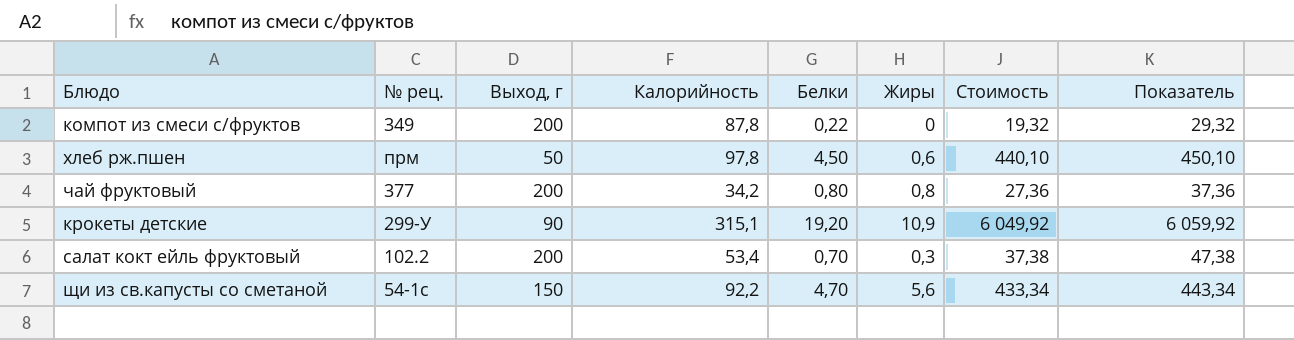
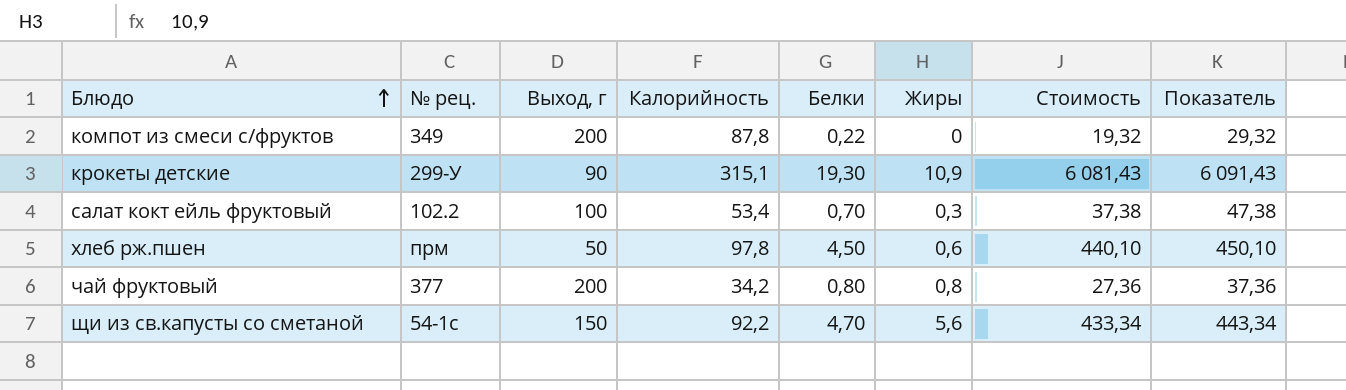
row order: none -> Блюдо ascending
крокеты детские | Белки: 19,20 -> 19,30
крокеты детские | Стоимость: 6 049,92 -> 6 081,43
крокеты детские | Показатель: 6 059,92 -> 6 091,43
салат кокт ейль фруктовый | Выход, г: 200 -> 100

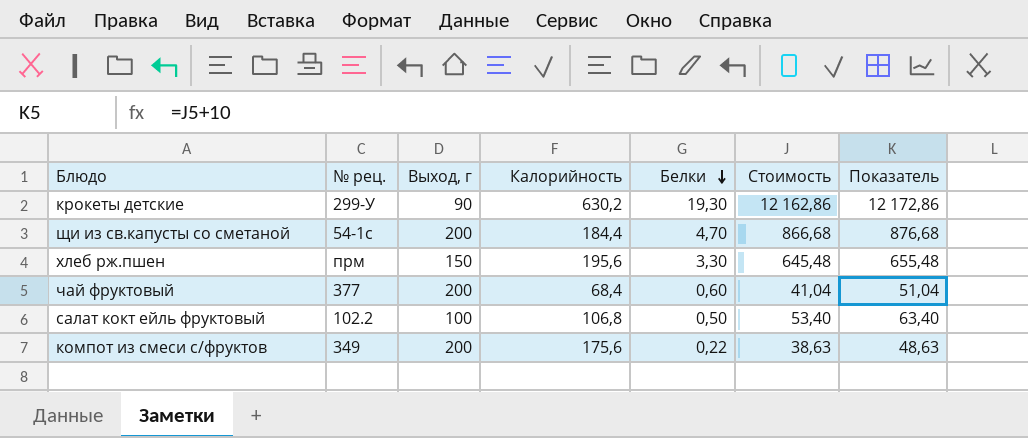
row order: Блюдо ascending -> Белки descending
column Жиры | position: 6 -> none
крокеты детские | Калорийность: 315,1 -> 630,2
крокеты детские | Стоимость: 6 081,43 -> 12 162,86
крокеты детские | Показатель: 6 091,43 -> 12 172,86
щи из св.капусты со сметаной | Выход, г: 150 -> 200
щи из св.капусты со сметаной | Калорийность: 92,2 -> 184,4
щи из св.капусты со сметаной | Стоимость: 433,34 -> 866,68
щи из св.капусты со сметаной | Показатель: 443,34 -> 876,68
хлеб рж.пшен | Выход, г: 50 -> 150
хлеб рж.пшен | Калорийность: 97,8 -> 195,6
хлеб рж.пшен | Белки: 4,50 -> 3,30
хлеб рж.пшен | Стоимость: 440,10 -> 645,48
хлеб рж.пшен | Показатель: 450,10 -> 655,48
чай фруктовый | Калорийность: 34,2 -> 68,4
чай фруктовый | Белки: 0,80 -> 0,60
чай фруктовый | Стоимость: 27,36 -> 41,04
чай фруктовый | Показатель: 37,36 -> 51,04
салат кокт ейль фруктовый | Калорийность: 53,4 -> 106,8
салат кокт ейль фруктовый | Белки: 0,70 -> 0,50
салат кокт ейль фруктовый | Стоимость: 37,38 -> 53,40
салат кокт ейль фруктовый | Показатель: 47,38 -> 63,40
компот из смеси с/фруктов | Калорийность: 87,8 -> 175,6
компот из смеси с/фруктов | Стоимость: 19,32 -> 38,63
компот из смеси с/фруктов | Показатель: 29,32 -> 48,63

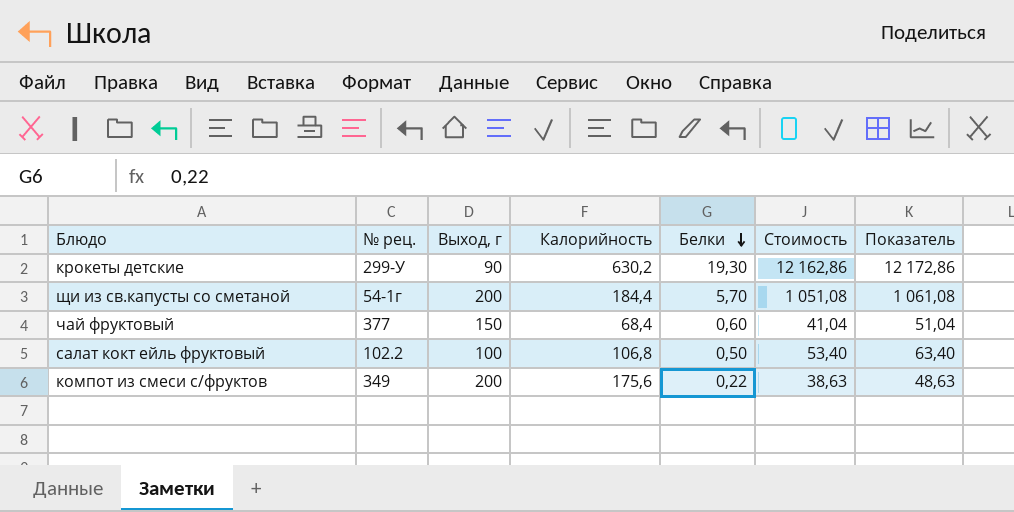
row хлеб рж.пшен: прм | 150 | 195,6 | 3,30 | 645,48 | 655,48 -> none
щи из св.капусты со сметаной | № рец.: 54-1с -> 54-1г
щи из св.капусты со сметаной | Белки: 4,70 -> 5,70
щи из св.капусты со сметаной | Стоимость: 866,68 -> 1 051,08
щи из св.капусты со сметаной | Показатель: 876,68 -> 1 061,08
чай фруктовый | Выход, г: 200 -> 150

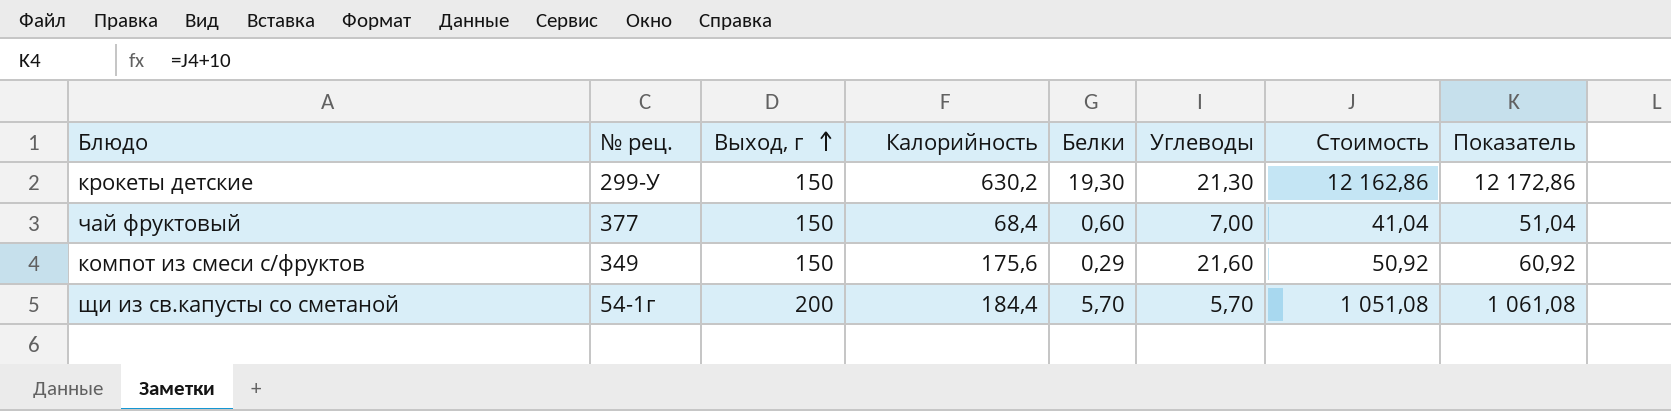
row order: Белки descending -> Выход, г ascending
column Углеводы | position: none -> 6
row салат кокт ейль фруктовый: 102.2 | 100 | 106,8 | 0,50 | 53,40 | 63,40 -> none
крокеты детские | Выход, г: 90 -> 150
компот из смеси с/фруктов | Выход, г: 200 -> 150
компот из смеси с/фруктов | Белки: 0,22 -> 0,29
компот из смеси с/фруктов | Стоимость: 38,63 -> 50,92
компот из смеси с/фруктов | Показатель: 48,63 -> 60,92

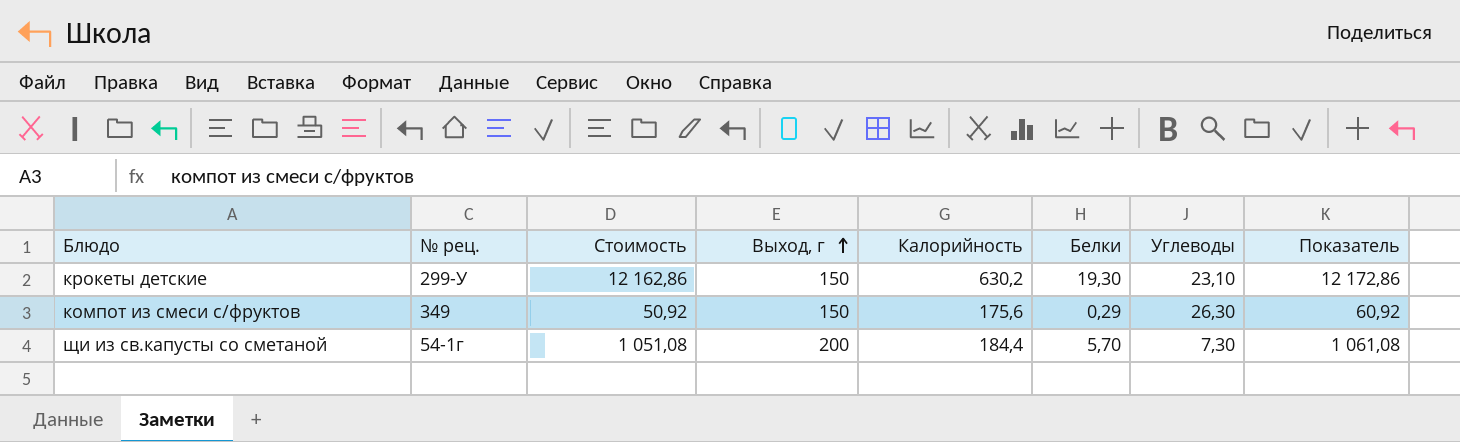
column Стоимость | position: 7 -> 3
row чай фруктовый: 377 | 150 | 68,4 | 0,60 | 7,00 | 41,04 | 51,04 -> none
крокеты детские | Углеводы: 21,30 -> 23,10
компот из смеси с/фруктов | Углеводы: 21,60 -> 26,30
щи из св.капусты со сметаной | Углеводы: 5,70 -> 7,30

